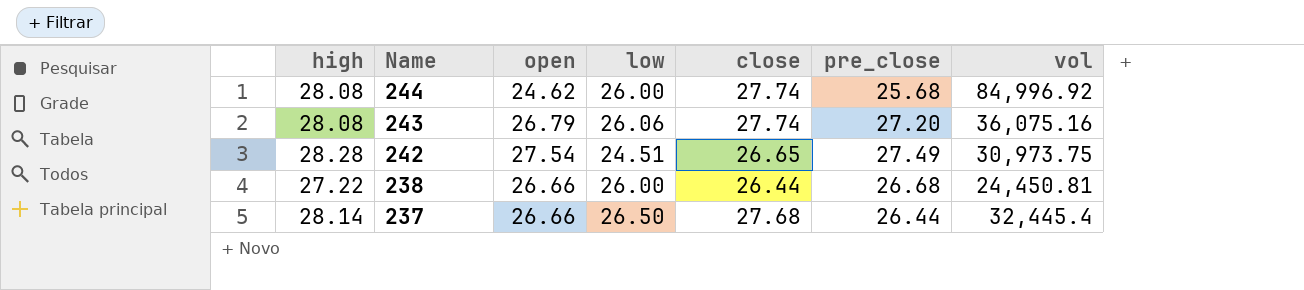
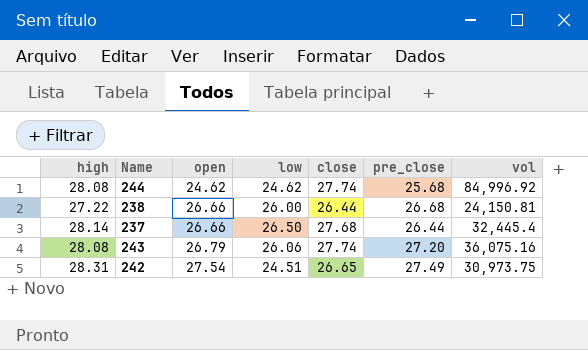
row order: Name descending -> open ascending
244 | low: 26.00 -> 24.62
238 | vol: 24,450.81 -> 24,150.81
242 | high: 28.28 -> 28.31

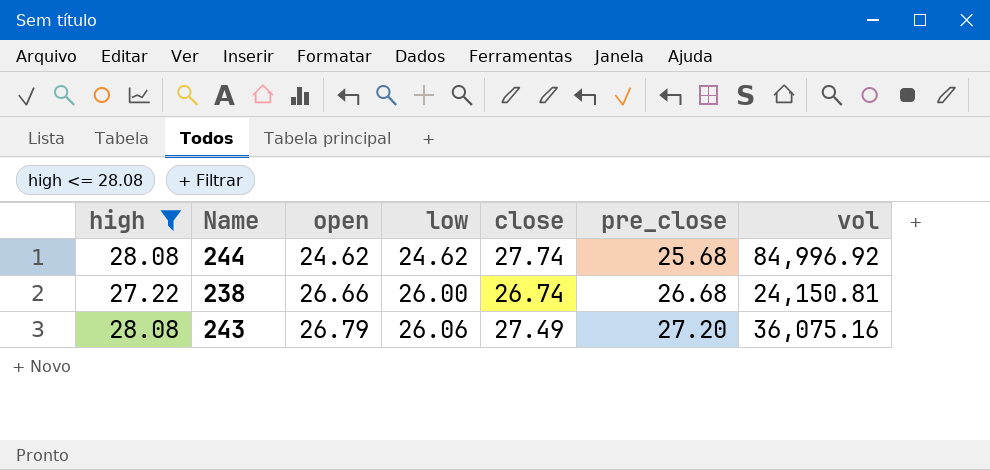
filter: none -> high <= 28.08
238 | close: 26.44 -> 26.74
243 | close: 27.74 -> 27.49

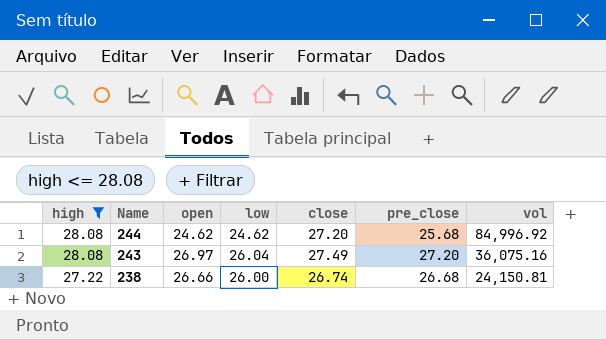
row order: open ascending -> high descending
244 | close: 27.74 -> 27.20
243 | open: 26.79 -> 26.97
243 | low: 26.06 -> 26.04

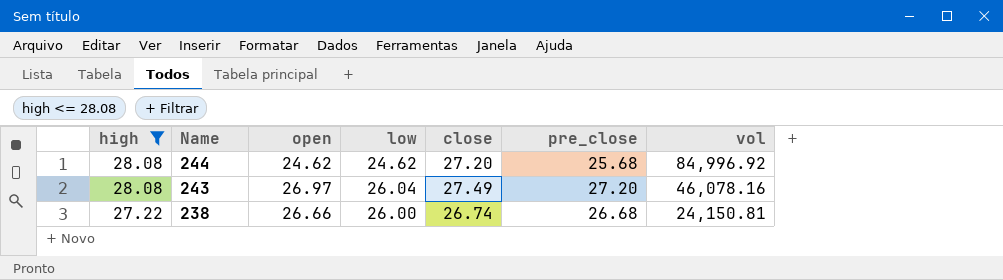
243 | vol: 36,075.16 -> 46,078.16

